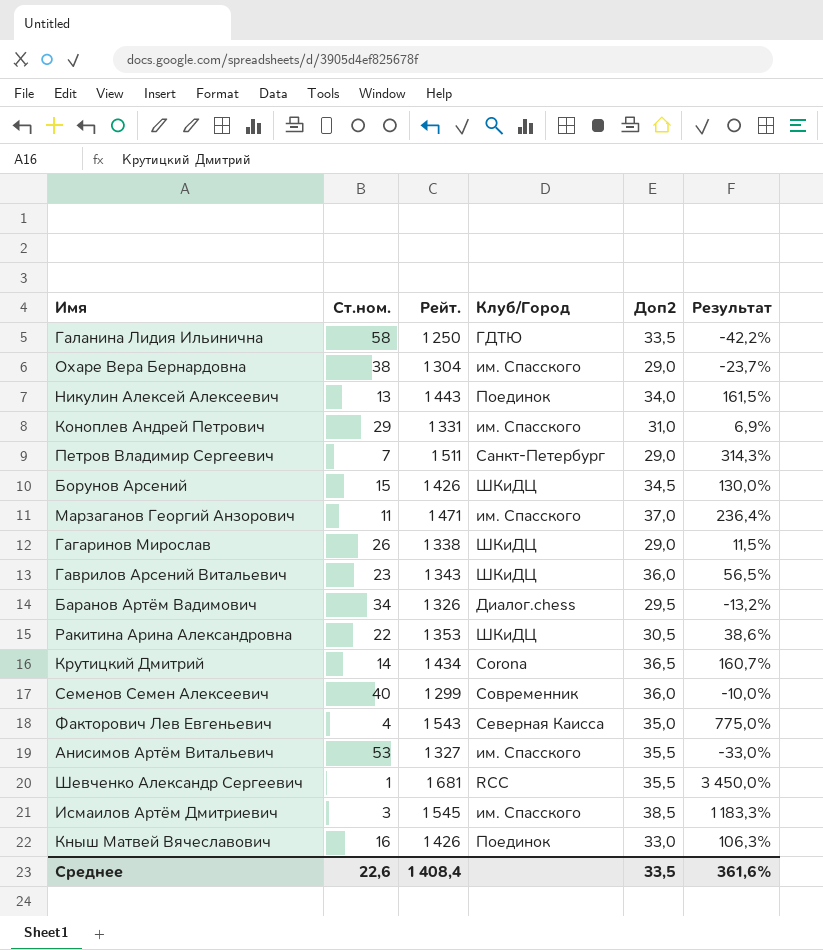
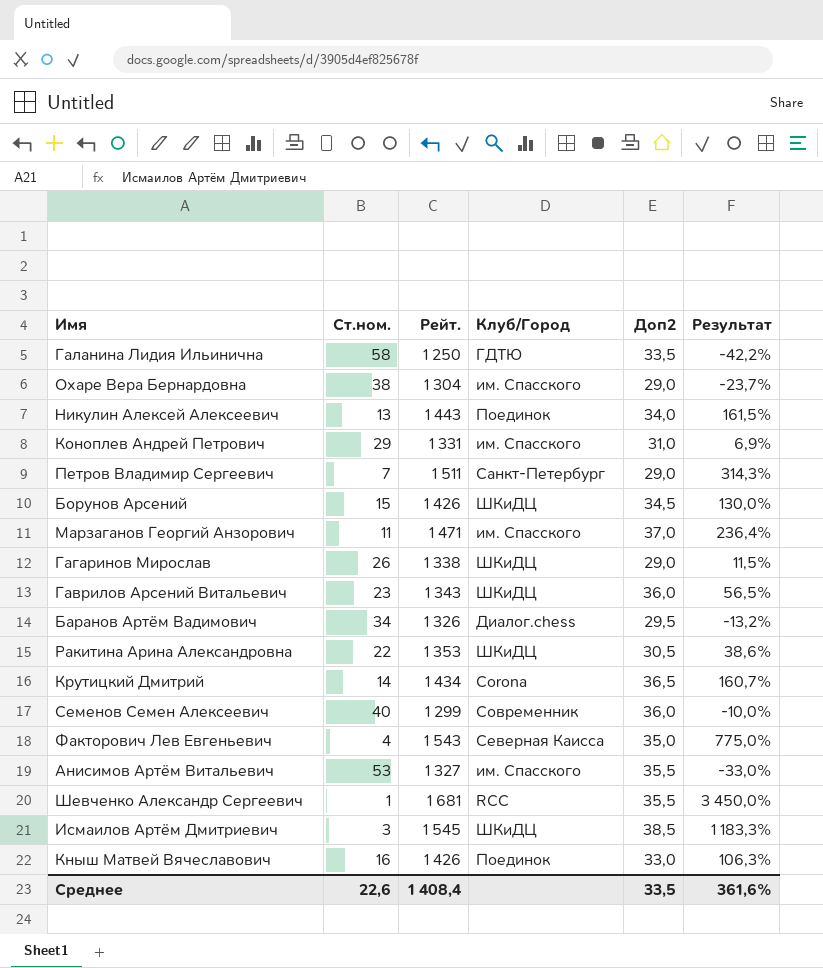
Исмаилов Артём Дмитриевич | Клуб/Город: им. Спасского -> ШКиДЦ

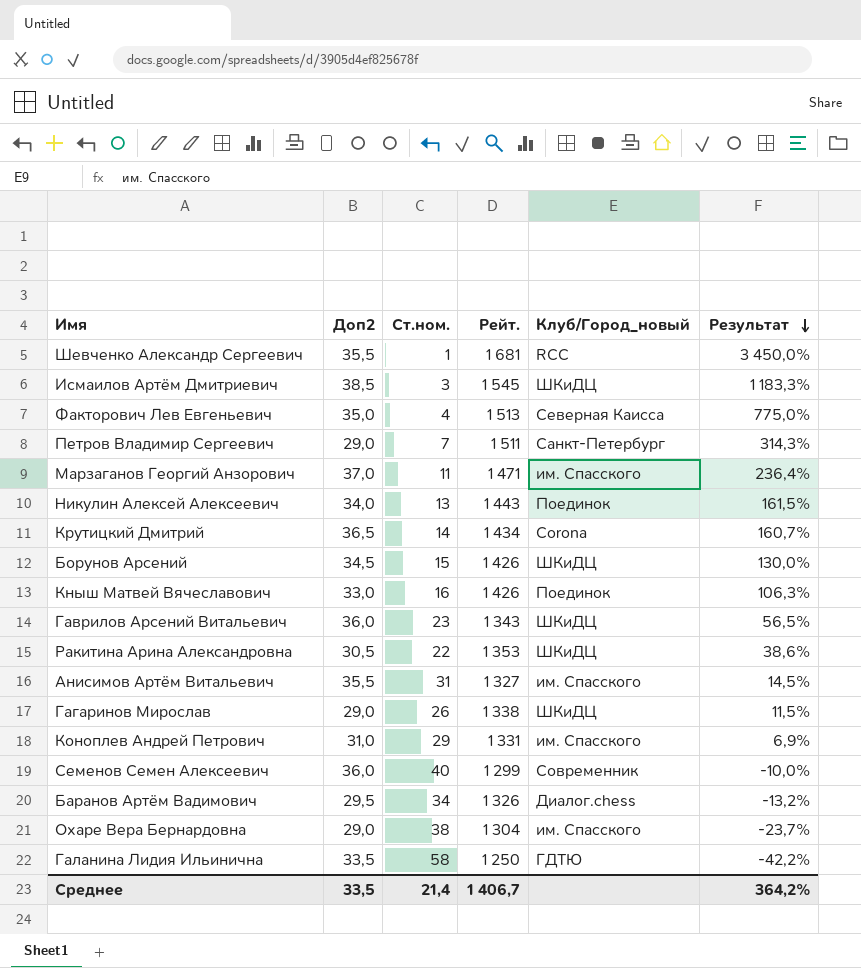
row order: none -> Результат descending
column Доп2 | position: 5 -> 2
column name: Клуб/Город -> Клуб/Город_новый
Факторович Лев Евгеньевич | Рейт.: 1 543 -> 1 513
Анисимов Артём Витальевич | Ст.ном.: 53 -> 31
Анисимов Артём Витальевич | Результат: -33,0% -> 14,5%
Среднее | Ст.ном.: 22,6 -> 21,4
Среднее | Рейт.: 1 408,4 -> 1 406,7
Среднее | Результат: 361,6% -> 364,2%

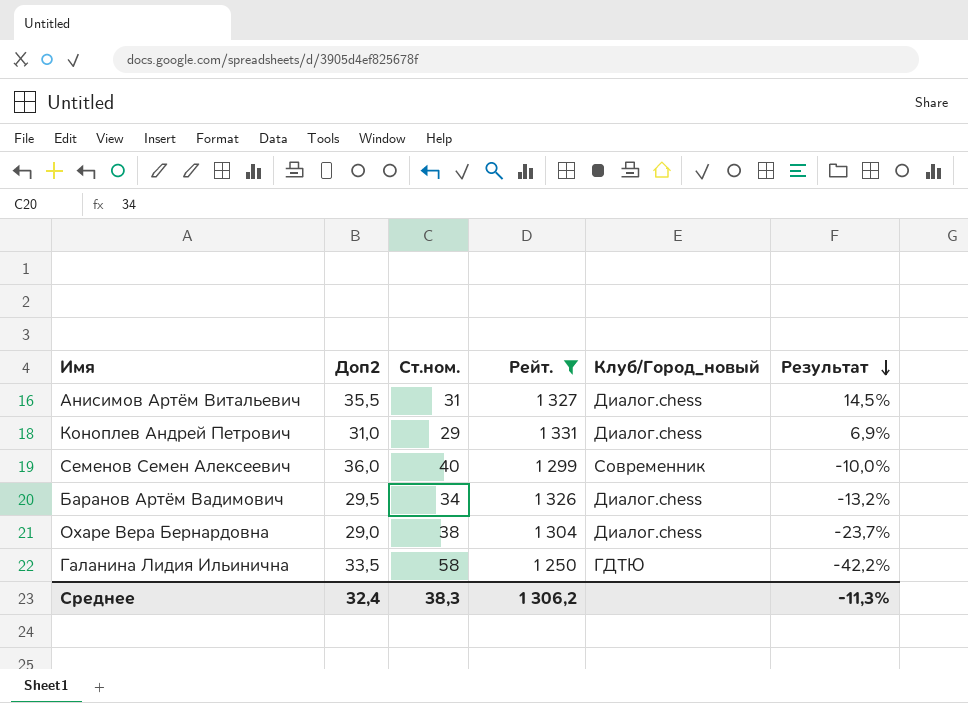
filter: none -> Рейт. <= 1 331
Анисимов Артём Витальевич | Клуб/Город_новый: им. Спасского -> Диалог.chess
Коноплев Андрей Петрович | Клуб/Город_новый: им. Спасского -> Диалог.chess
Охаре Вера Бернардовна | Клуб/Город_новый: им. Спасского -> Диалог.chess
Среднее | Доп2: 33,5 -> 32,4
Среднее | Ст.ном.: 21,4 -> 38,3
Среднее | Рейт.: 1 406,7 -> 1 306,2
Среднее | Результат: 364,2% -> -11,3%

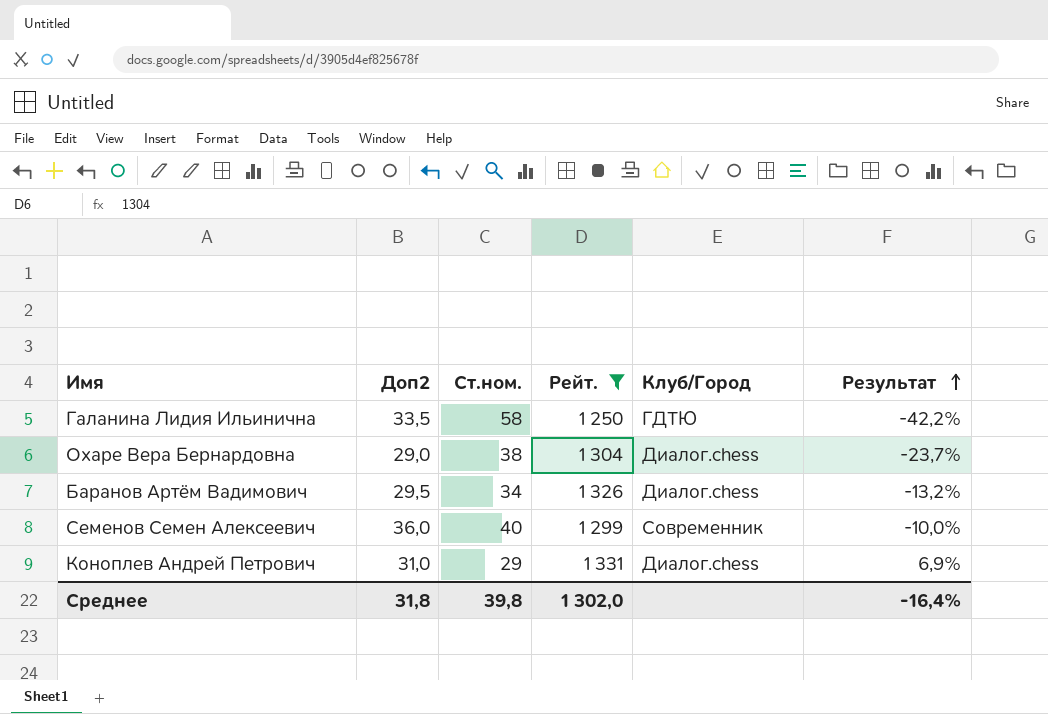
row order: Результат descending -> Результат ascending
column name: Клуб/Город_новый -> Клуб/Город
row Анисимов Артём Витальевич: 35,5 | 31 | 1 327 | Диалог.chess | 14,5% -> none
Среднее | Доп2: 32,4 -> 31,8
Среднее | Ст.ном.: 38,3 -> 39,8
Среднее | Рейт.: 1 306,2 -> 1 302,0
Среднее | Результат: -11,3% -> -16,4%

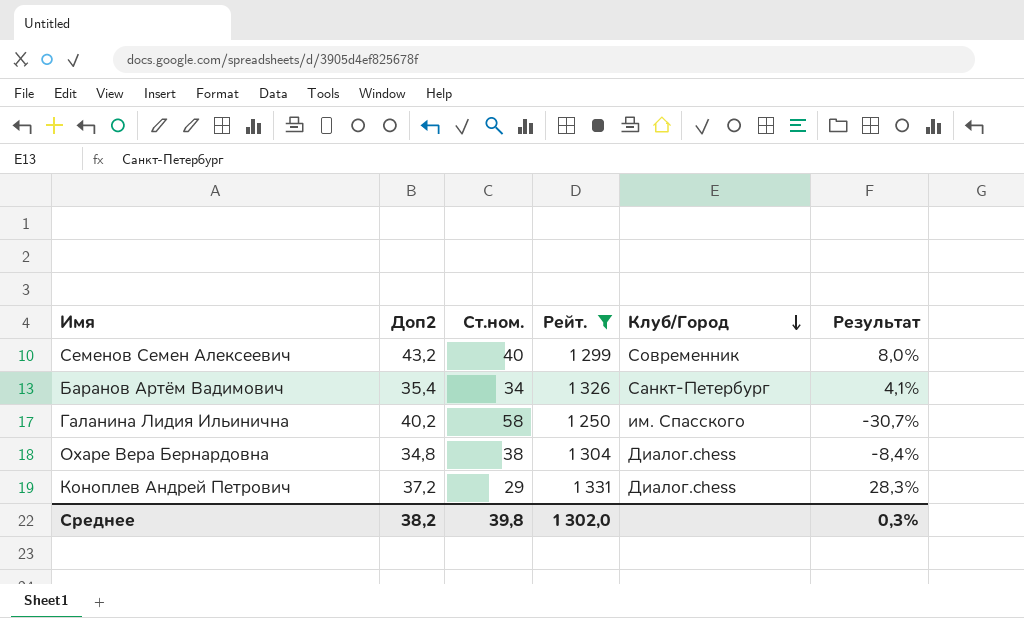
row order: Результат ascending -> Клуб/Город descending
Семенов Семен Алексеевич | Доп2: 36,0 -> 43,2
Семенов Семен Алексеевич | Результат: -10,0% -> 8,0%
Баранов Артём Вадимович | Доп2: 29,5 -> 35,4
Баранов Артём Вадимович | Клуб/Город: Диалог.chess -> Санкт-Петербург
Баранов Артём Вадимович | Результат: -13,2% -> 4,1%
Галанина Лидия Ильинична | Доп2: 33,5 -> 40,2
Галанина Лидия Ильинична | Клуб/Город: ГДТЮ -> им. Спасского
Галанина Лидия Ильинична | Результат: -42,2% -> -30,7%
Охаре Вера Бернардовна | Доп2: 29,0 -> 34,8
Охаре Вера Бернардовна | Результат: -23,7% -> -8,4%
Коноплев Андрей Петрович | Доп2: 31,0 -> 37,2
Коноплев Андрей Петрович | Результат: 6,9% -> 28,3%
Среднее | Доп2: 31,8 -> 38,2
Среднее | Результат: -16,4% -> 0,3%

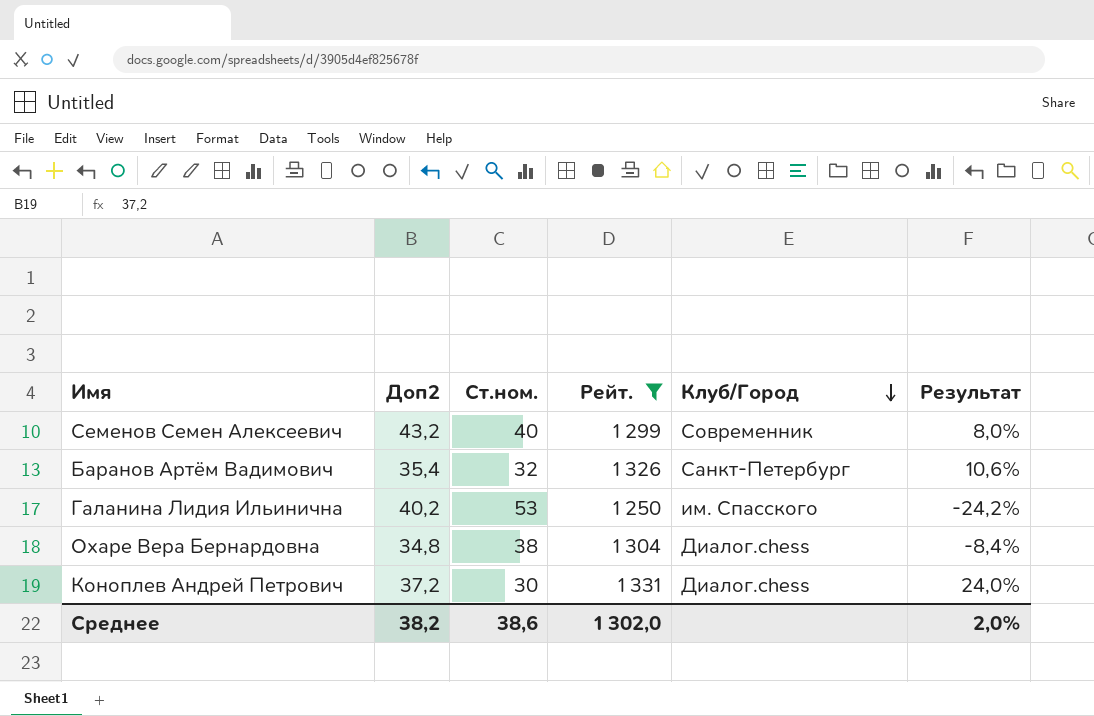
Баранов Артём Вадимович | Ст.ном.: 34 -> 32
Баранов Артём Вадимович | Результат: 4,1% -> 10,6%
Галанина Лидия Ильинична | Ст.ном.: 58 -> 53
Галанина Лидия Ильинична | Результат: -30,7% -> -24,2%
Коноплев Андрей Петрович | Ст.ном.: 29 -> 30
Коноплев Андрей Петрович | Результат: 28,3% -> 24,0%
Среднее | Ст.ном.: 39,8 -> 38,6
Среднее | Результат: 0,3% -> 2,0%

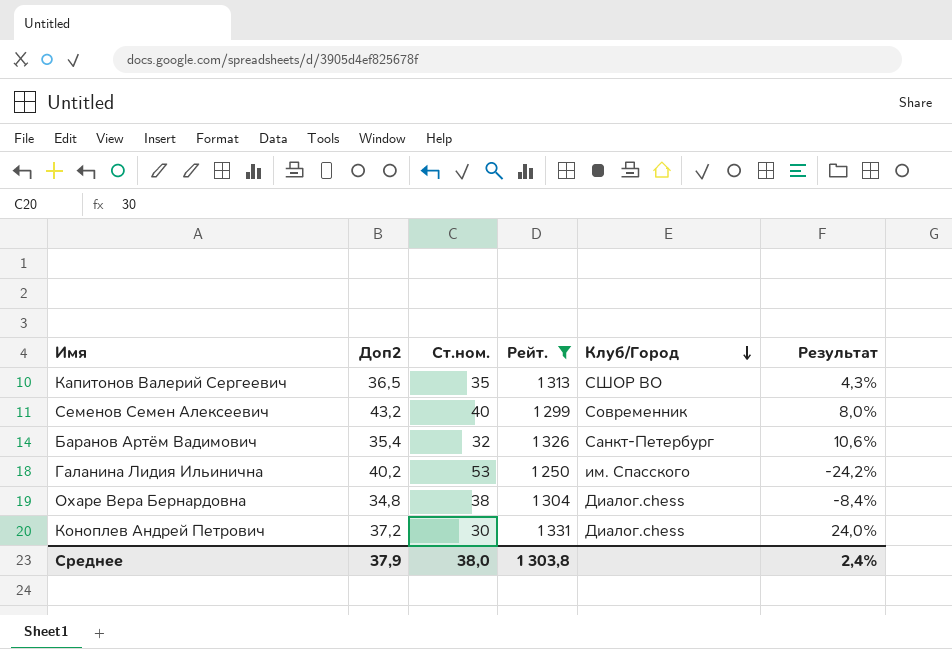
row Капитонов Валерий Сергеевич: none -> 36,5 | 35 | 1 313 | СШОР ВО | 4,3%
Среднее | Доп2: 38,2 -> 37,9
Среднее | Ст.ном.: 38,6 -> 38,0
Среднее | Рейт.: 1 302,0 -> 1 303,8
Среднее | Результат: 2,0% -> 2,4%

